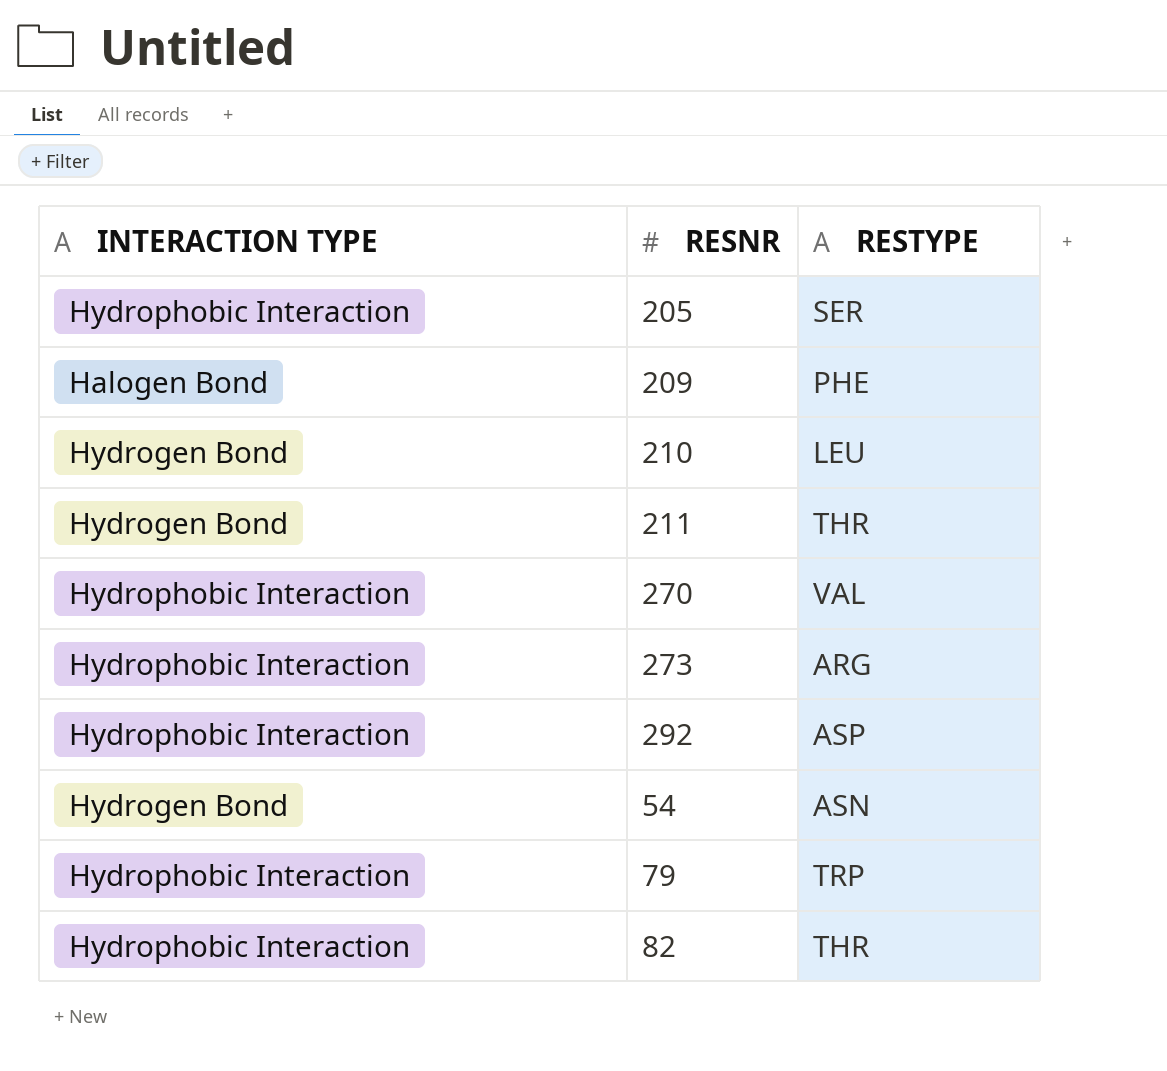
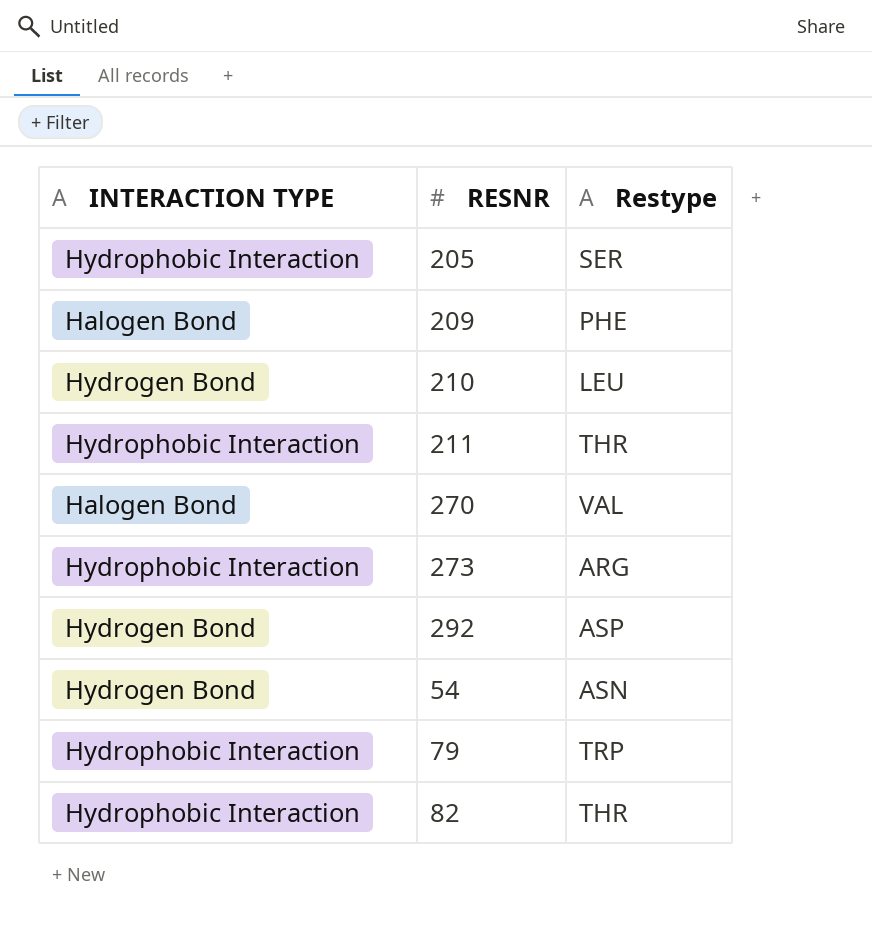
column name: RESTYPE -> Restype
211 | INTERACTION TYPE: Hydrogen Bond -> Hydrophobic Interaction
270 | INTERACTION TYPE: Hydrophobic Interaction -> Halogen Bond
292 | INTERACTION TYPE: Hydrophobic Interaction -> Hydrogen Bond

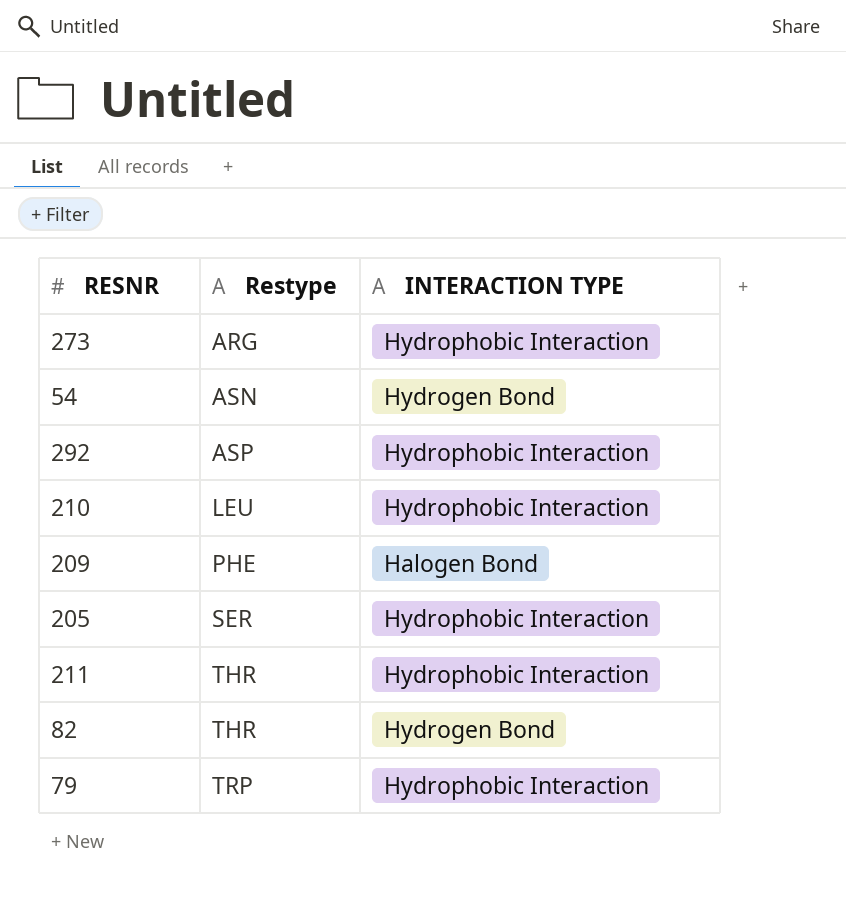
row order: none -> Restype ascending
column INTERACTION TYPE | position: 1 -> 3
row 270: Halogen Bond | VAL -> none
292 | INTERACTION TYPE: Hydrogen Bond -> Hydrophobic Interaction
210 | INTERACTION TYPE: Hydrogen Bond -> Hydrophobic Interaction
82 | INTERACTION TYPE: Hydrophobic Interaction -> Hydrogen Bond

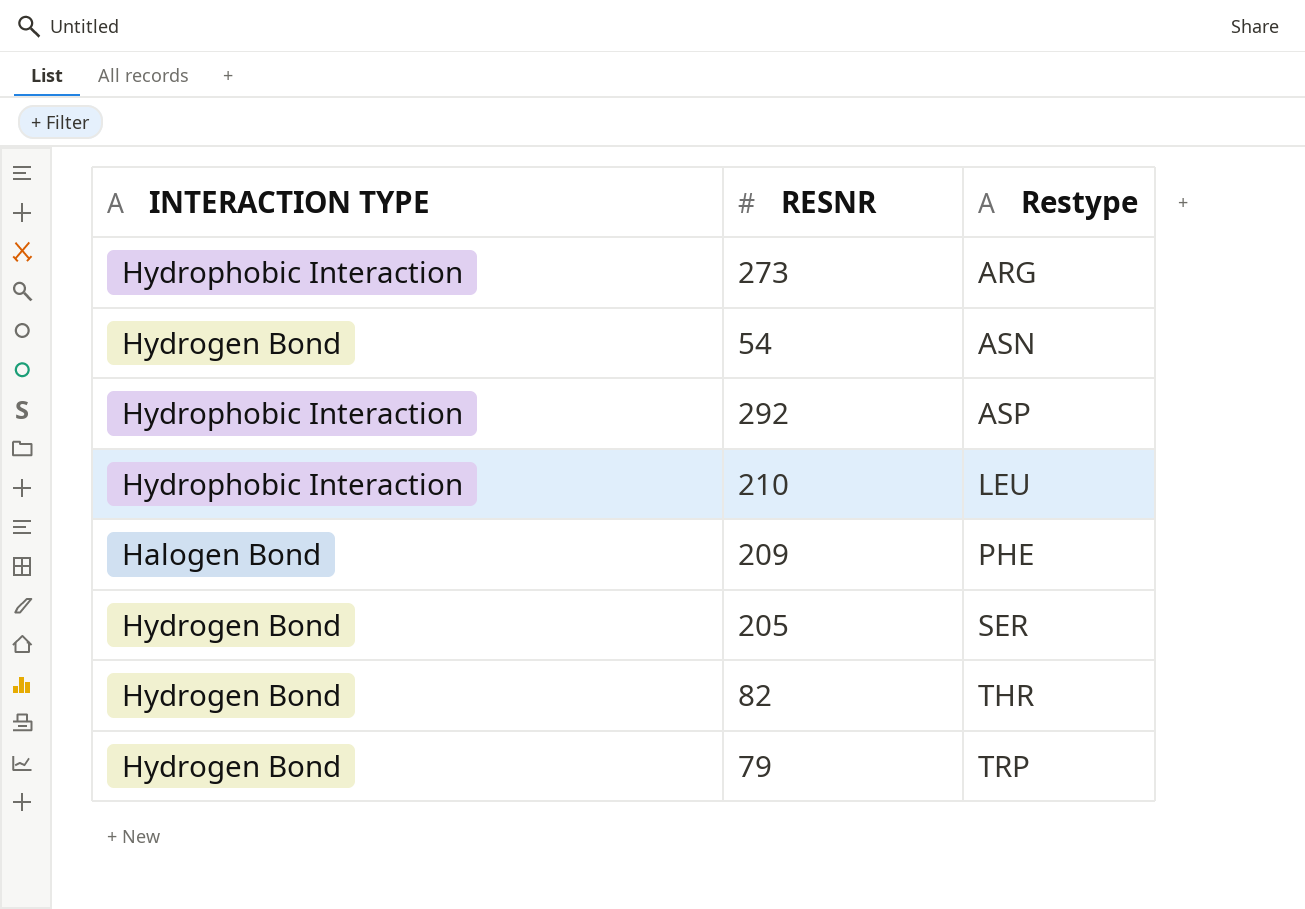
column INTERACTION TYPE | position: 3 -> 1
row 211: THR | Hydrophobic Interaction -> none
205 | INTERACTION TYPE: Hydrophobic Interaction -> Hydrogen Bond
79 | INTERACTION TYPE: Hydrophobic Interaction -> Hydrogen Bond

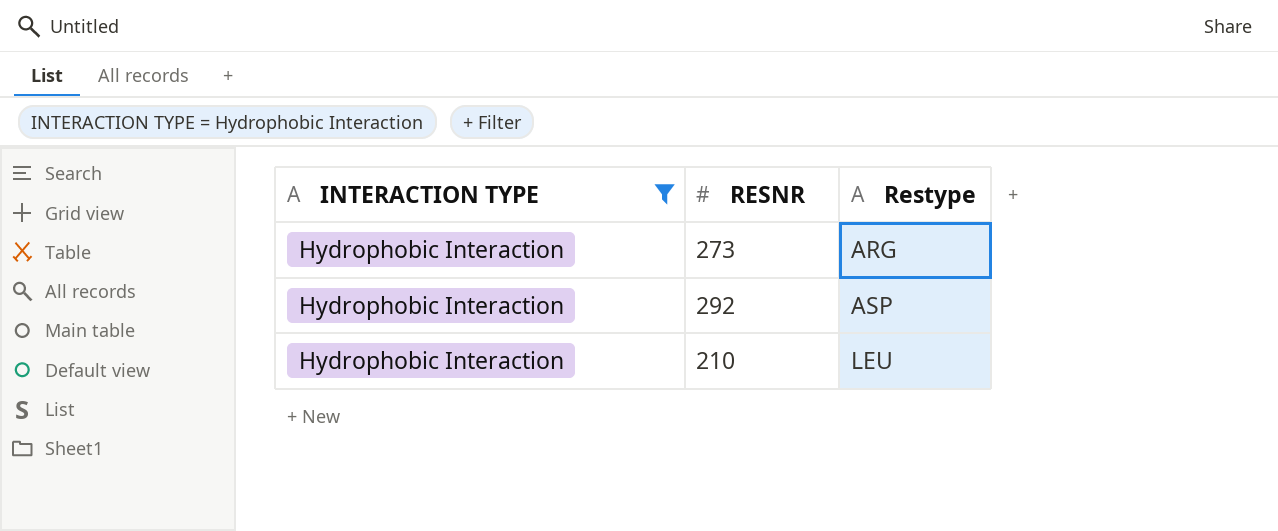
filter: none -> INTERACTION TYPE = Hydrophobic Interaction

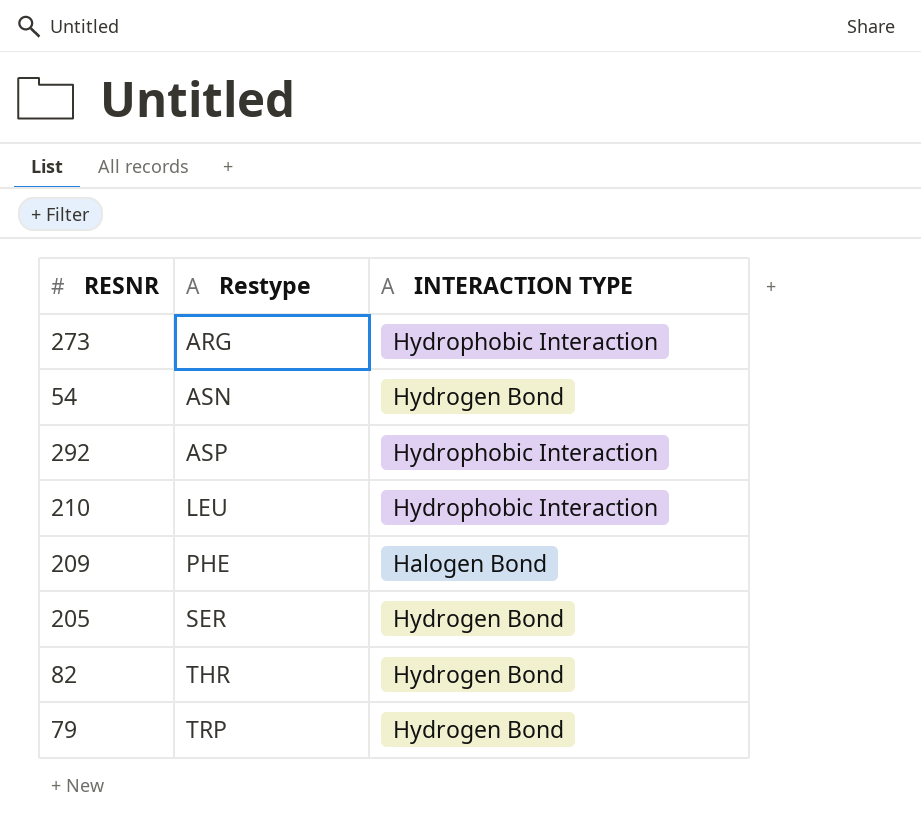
filter: INTERACTION TYPE = Hydrophobic Interaction -> none
column INTERACTION TYPE | position: 1 -> 3

